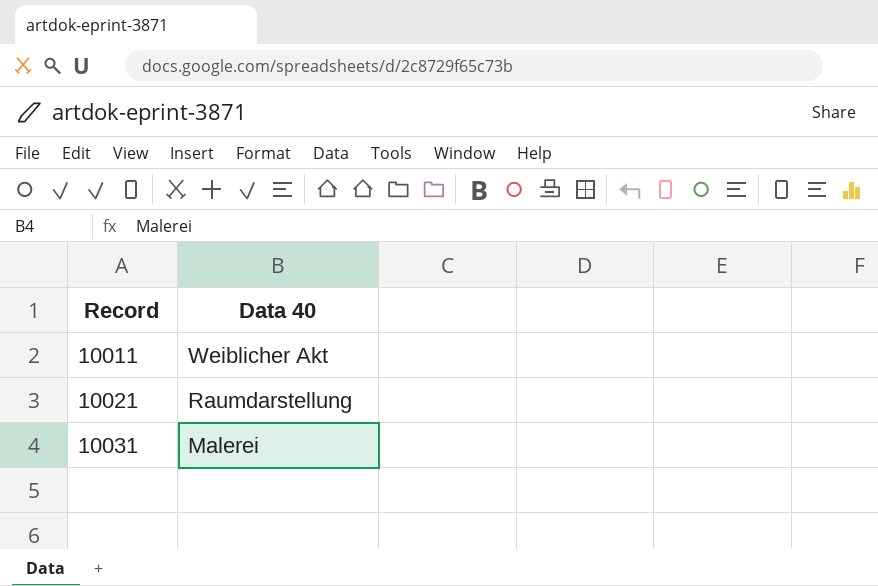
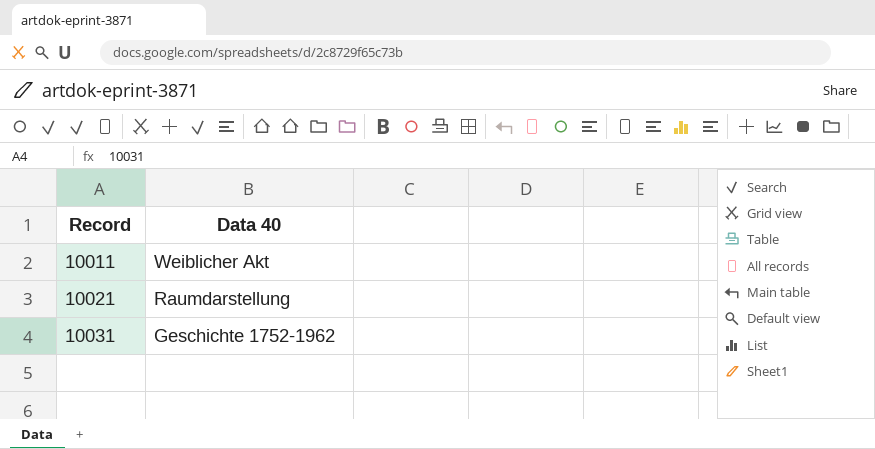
10031 | Data 40: Malerei -> Geschichte 1752-1962

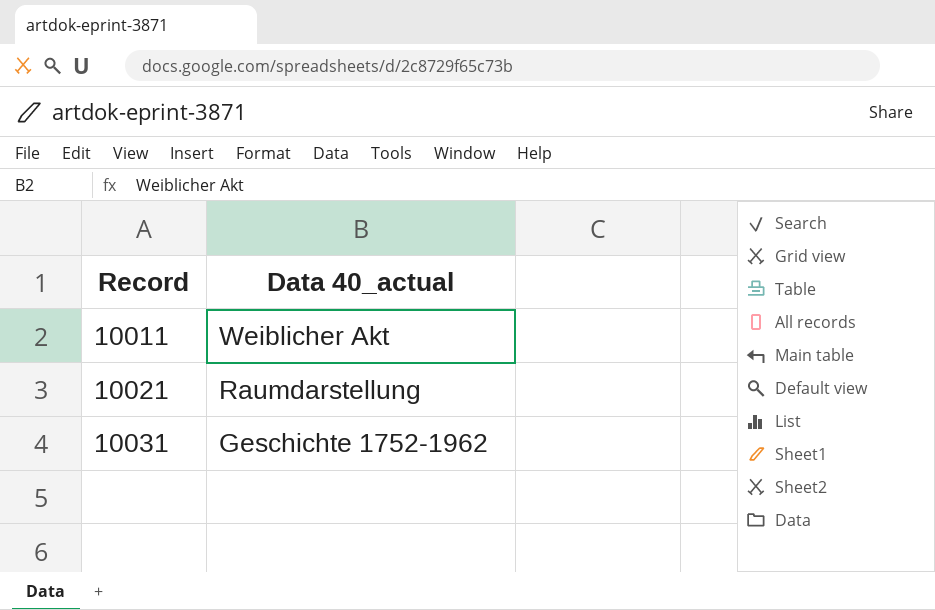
column name: Data 40 -> Data 40_actual

